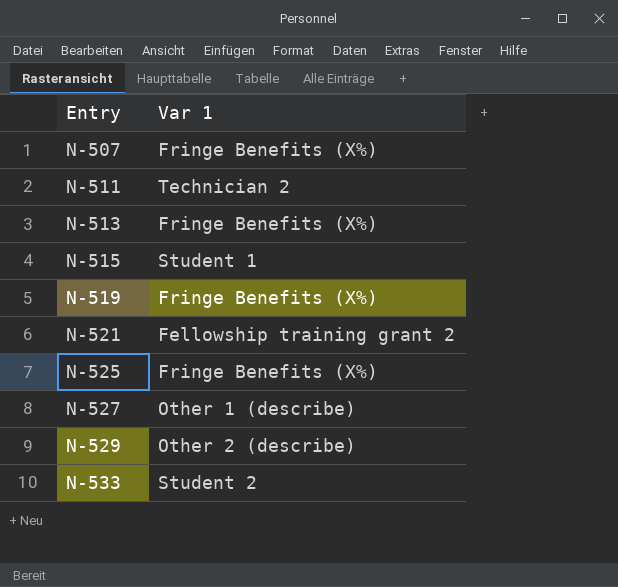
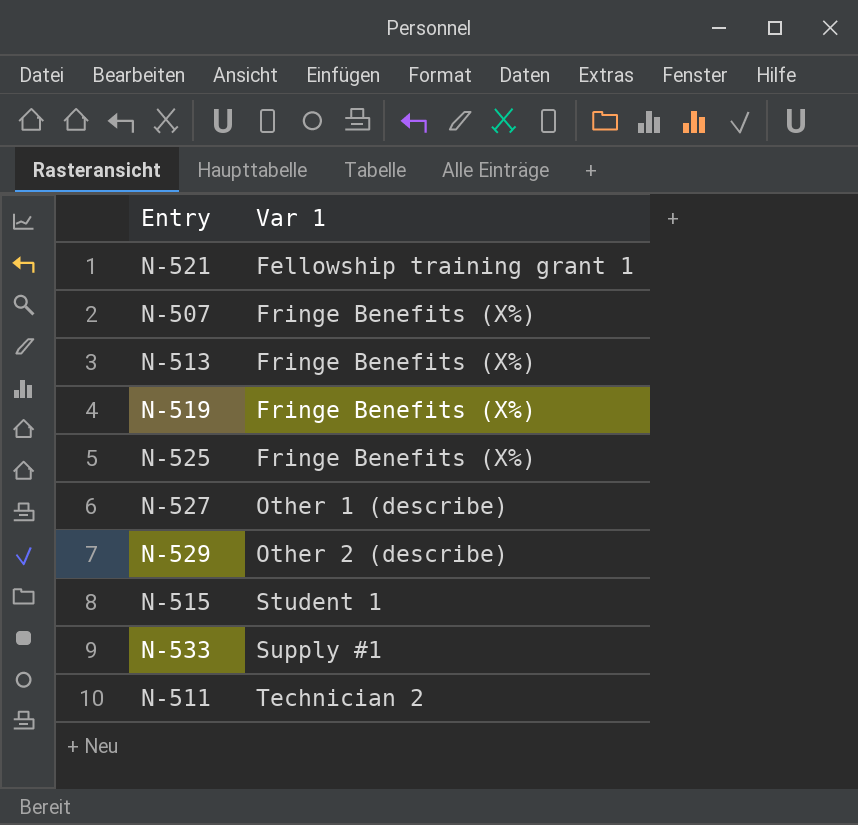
row order: Entry ascending -> Var 1 ascending
N-521 | Var 1: Fellowship training grant 2 -> Fellowship training grant 1
N-533 | Var 1: Student 2 -> Supply #1

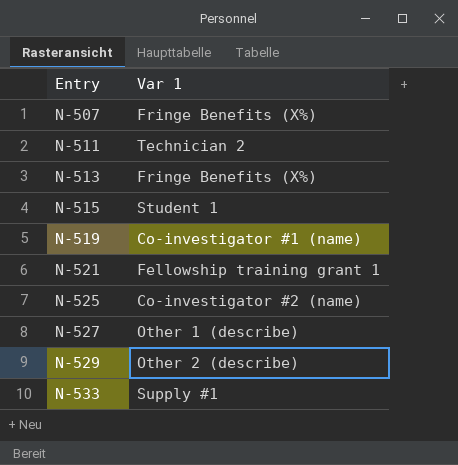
row order: Var 1 ascending -> Entry ascending
N-519 | Var 1: Fringe Benefits (X%) -> Co-investigator #1 (name)
N-525 | Var 1: Fringe Benefits (X%) -> Co-investigator #2 (name)

